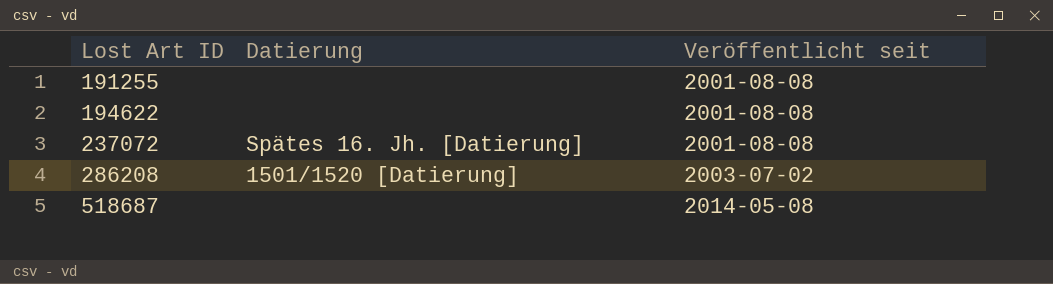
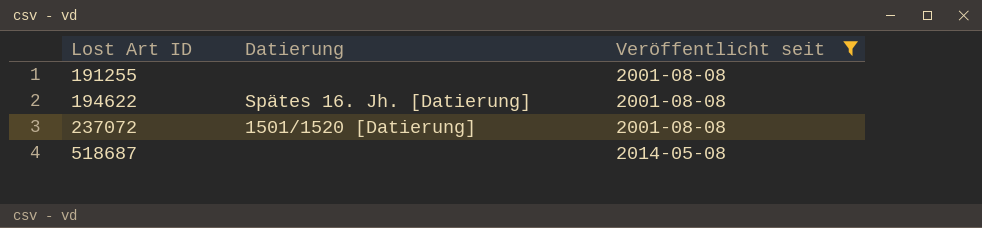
filter: none -> Veröffentlicht seit != 2003-07-02
194622 | Datierung: none -> Spätes 16. Jh. [Datierung]
237072 | Datierung: Spätes 16. Jh. [Datierung] -> 1501/1520 [Datierung]

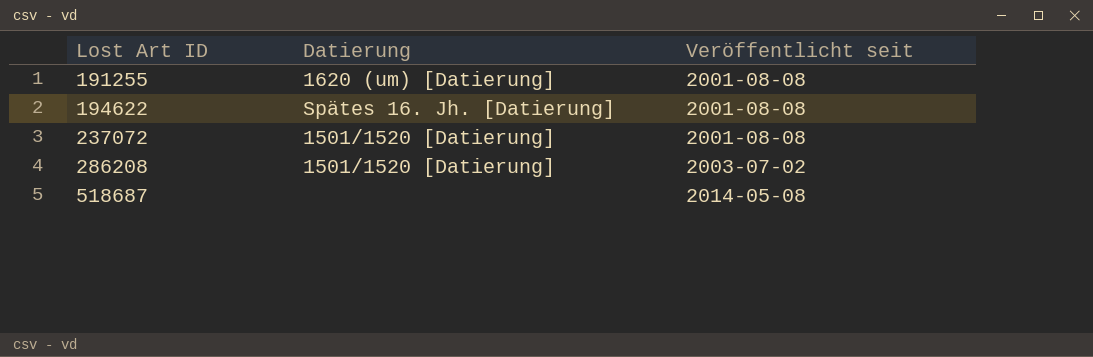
filter: Veröffentlicht seit != 2003-07-02 -> none
191255 | Datierung: none -> 1620 (um) [Datierung]

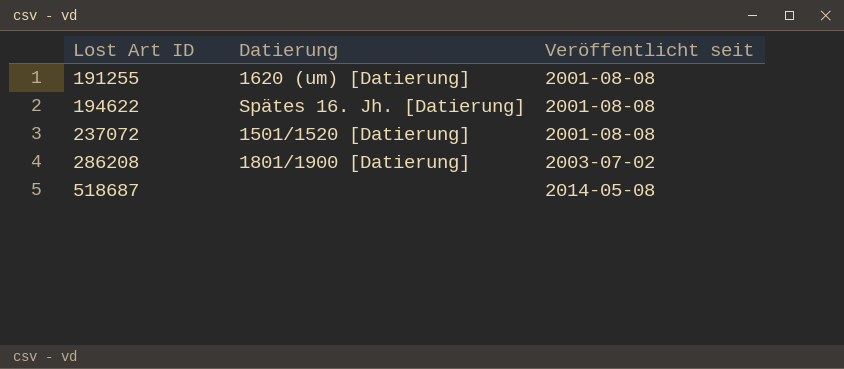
286208 | Datierung: 1501/1520 [Datierung] -> 1801/1900 [Datierung]

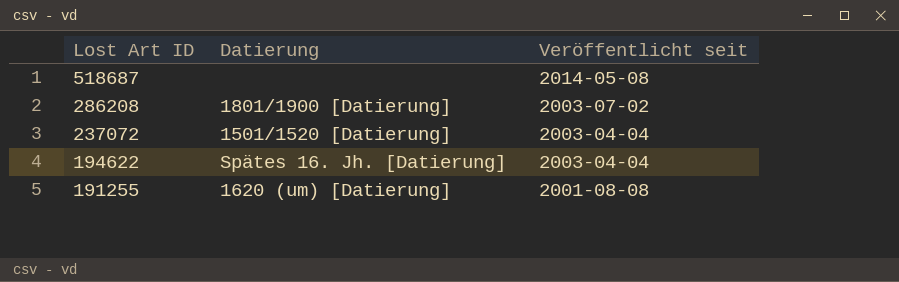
row order: Lost Art ID ascending -> Lost Art ID descending
237072 | Veröffentlicht seit: 2001-08-08 -> 2003-04-04
194622 | Veröffentlicht seit: 2001-08-08 -> 2003-04-04

